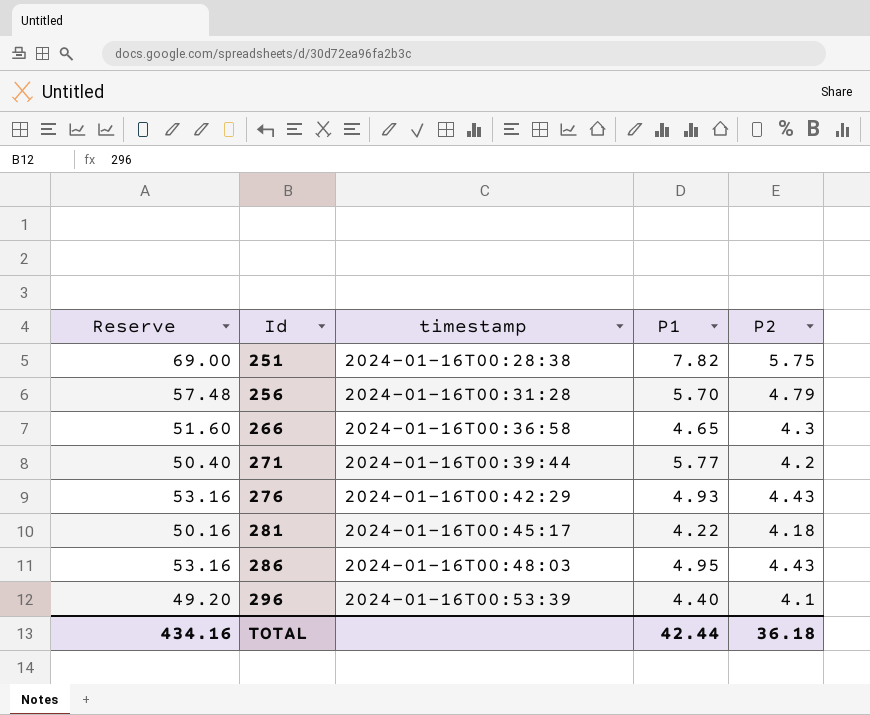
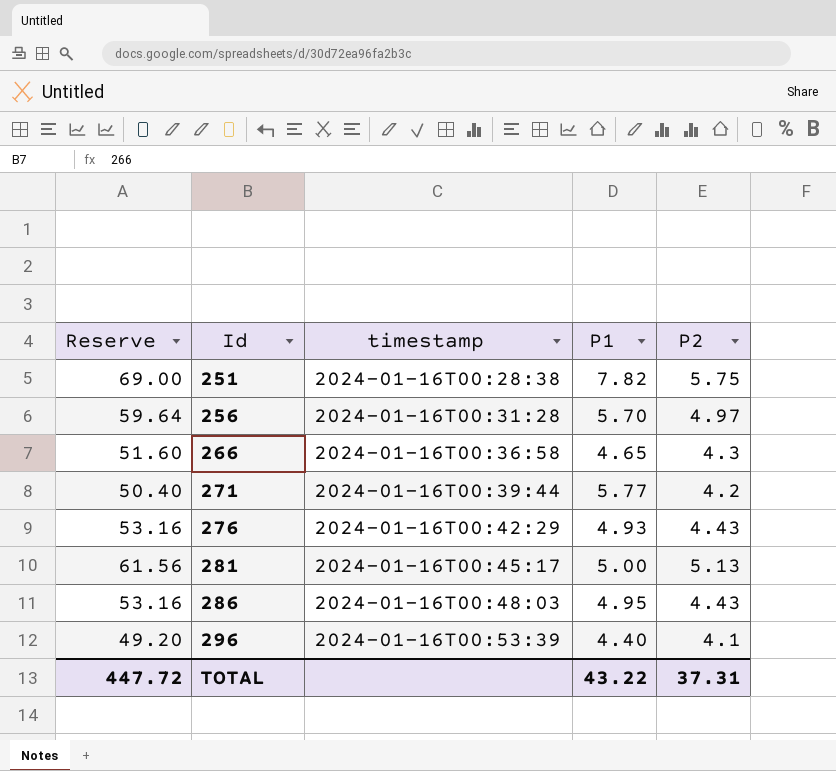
256 | Reserve: 57.48 -> 59.64
256 | P2: 4.79 -> 4.97
281 | Reserve: 50.16 -> 61.56
281 | P1: 4.22 -> 5.00
281 | P2: 4.18 -> 5.13
TOTAL | Reserve: 434.16 -> 447.72
TOTAL | P1: 42.44 -> 43.22
TOTAL | P2: 36.18 -> 37.31

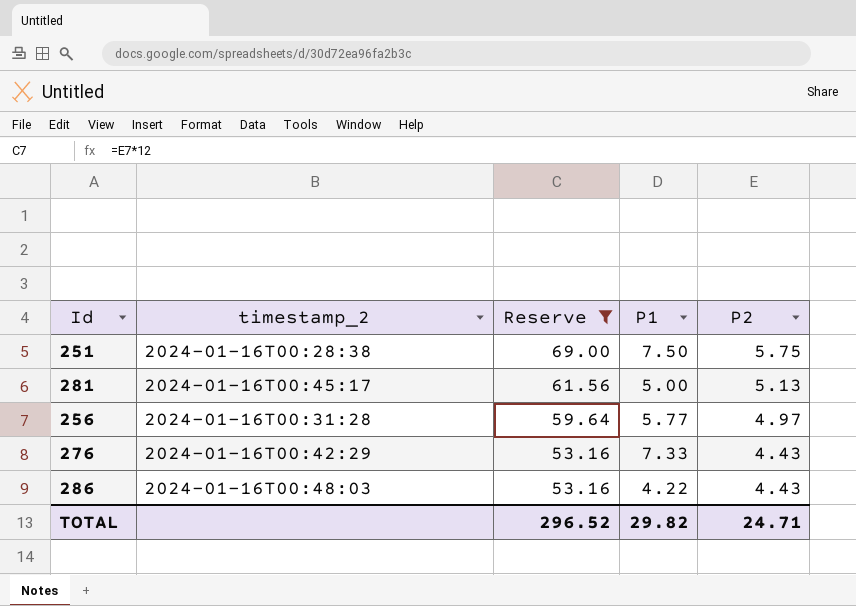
filter: none -> Reserve >= 53.16
row order: Id ascending -> Reserve descending
column name: timestamp -> timestamp_2
column Reserve | position: 1 -> 3
251 | P1: 7.82 -> 7.50
256 | P1: 5.70 -> 5.77
276 | P1: 4.93 -> 7.33
286 | P1: 4.95 -> 4.22
TOTAL | Reserve: 447.72 -> 296.52
TOTAL | P1: 43.22 -> 29.82
TOTAL | P2: 37.31 -> 24.71

